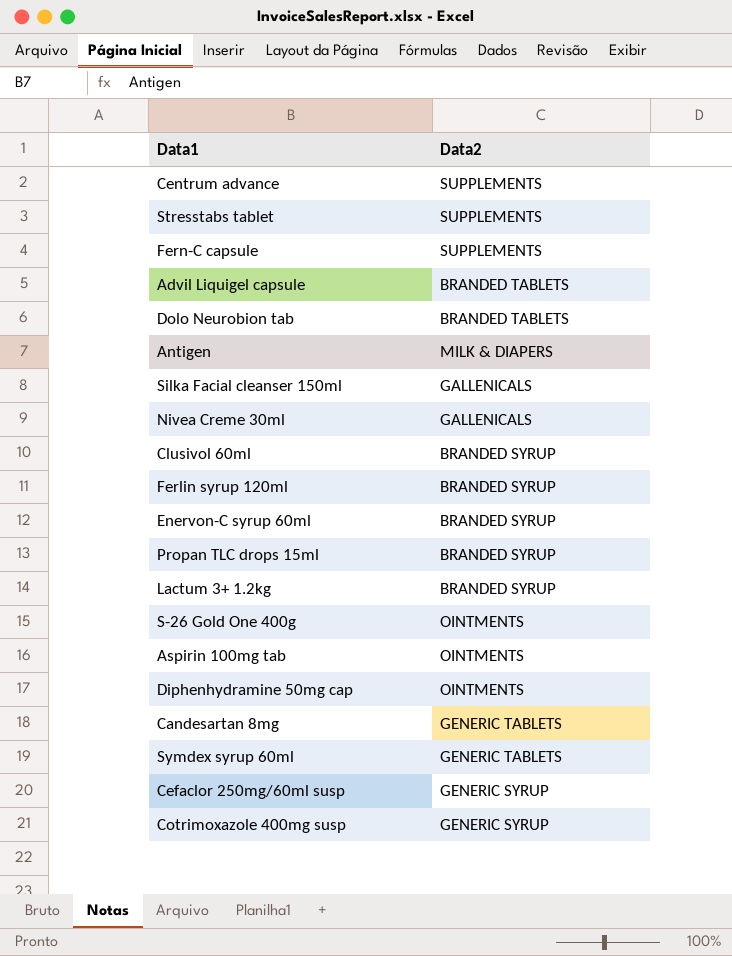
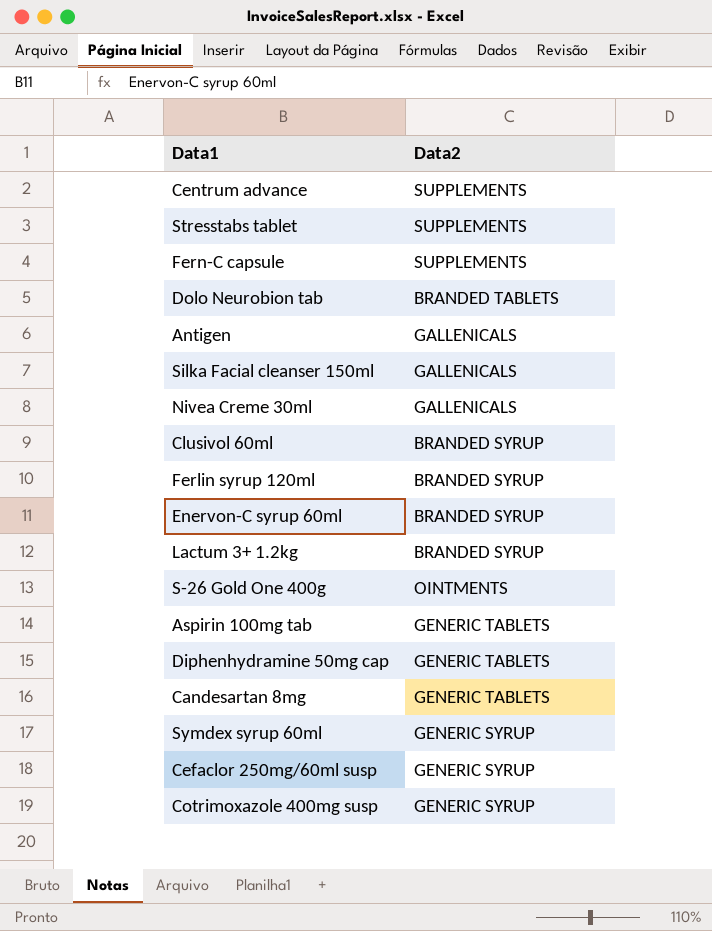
row Advil Liquigel capsule: BRANDED TABLETS -> none
row Propan TLC drops 15ml: BRANDED SYRUP -> none
Antigen | Data2: MILK & DIAPERS -> GALLENICALS
Aspirin 100mg tab | Data2: OINTMENTS -> GENERIC TABLETS
Diphenhydramine 50mg cap | Data2: OINTMENTS -> GENERIC TABLETS
Symdex syrup 60ml | Data2: GENERIC TABLETS -> GENERIC SYRUP

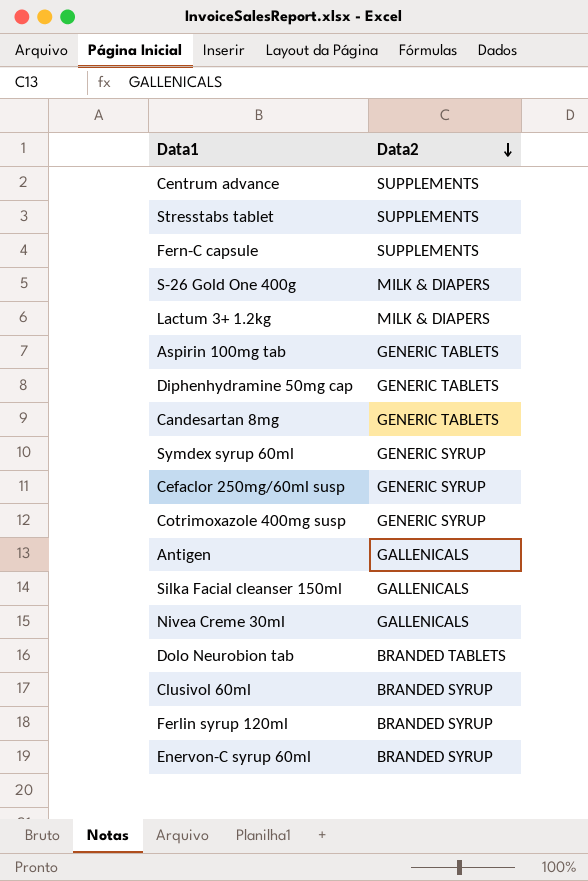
row order: none -> Data2 descending
S-26 Gold One 400g | Data2: OINTMENTS -> MILK & DIAPERS
Lactum 3+ 1.2kg | Data2: BRANDED SYRUP -> MILK & DIAPERS

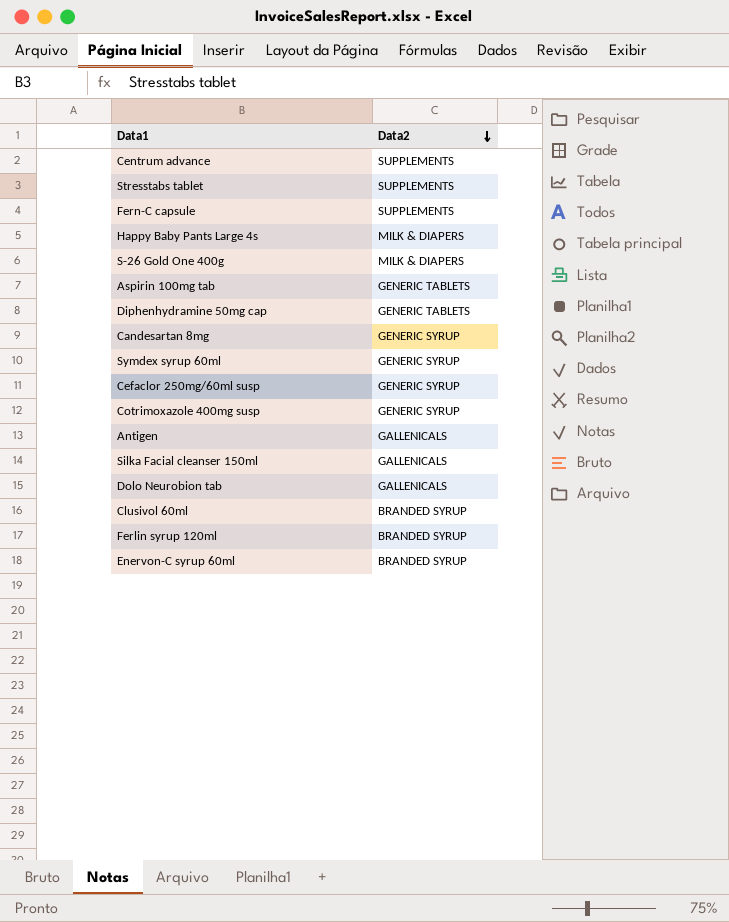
row Lactum 3+ 1.2kg: MILK & DIAPERS -> none
row Nivea Creme 30ml: GALLENICALS -> none
row Happy Baby Pants Large 4s: none -> MILK & DIAPERS
Candesartan 8mg | Data2: GENERIC TABLETS -> GENERIC SYRUP
Dolo Neurobion tab | Data2: BRANDED TABLETS -> GALLENICALS

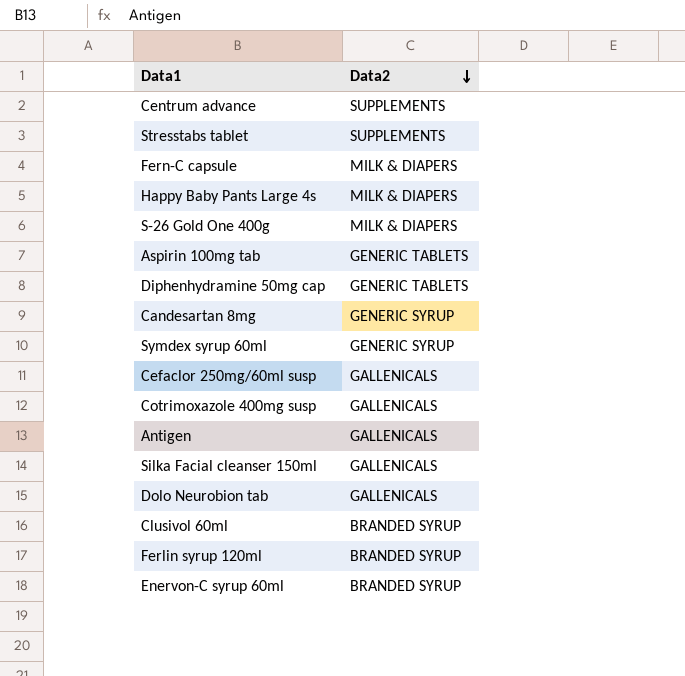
Fern-C capsule | Data2: SUPPLEMENTS -> MILK & DIAPERS
Cefaclor 250mg/60ml susp | Data2: GENERIC SYRUP -> GALLENICALS
Cotrimoxazole 400mg susp | Data2: GENERIC SYRUP -> GALLENICALS

